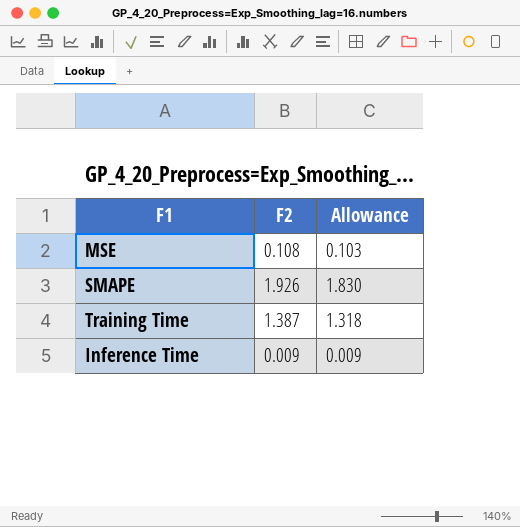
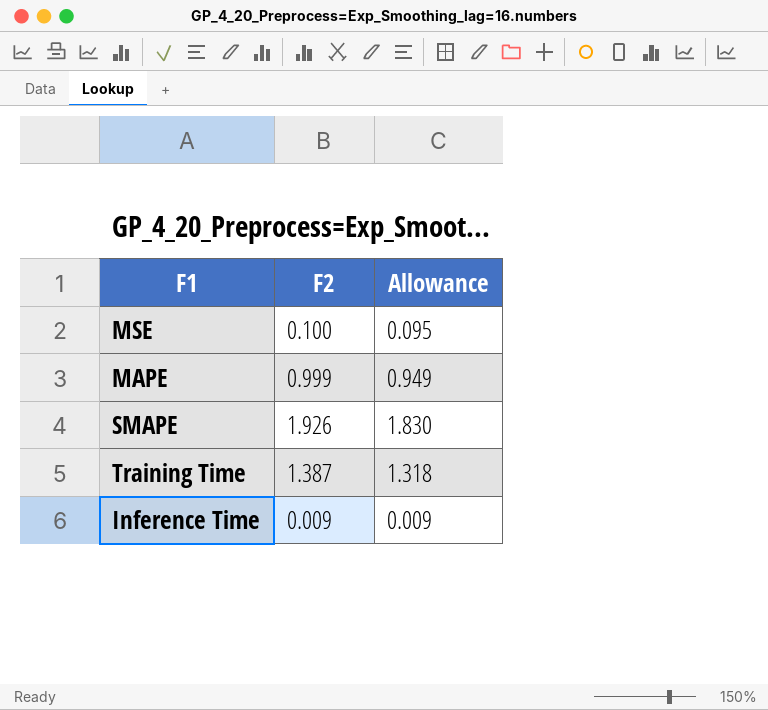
MSE | F2: 0.108 -> 0.100
MSE | Allowance: 0.103 -> 0.095
row MAPE: none -> 0.999 | 0.949

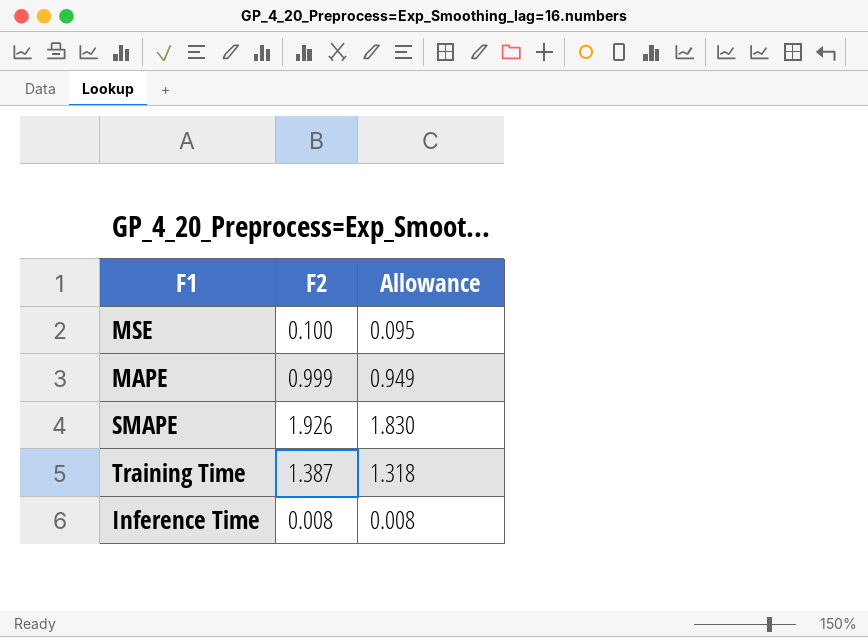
Inference Time | F2: 0.009 -> 0.008
Inference Time | Allowance: 0.009 -> 0.008

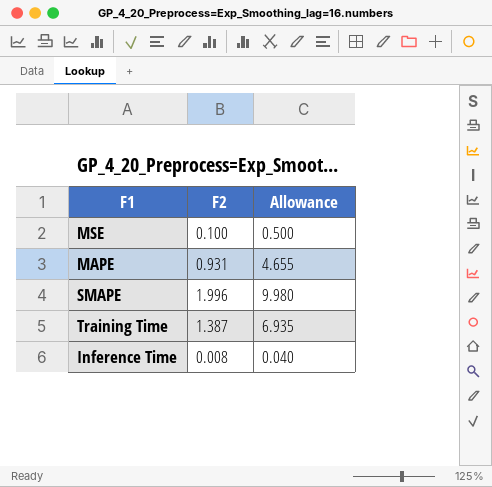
column Allowance | formula: [F2] * 0.95 -> [F2] * 5
MAPE | F2: 0.999 -> 0.931
SMAPE | F2: 1.926 -> 1.996

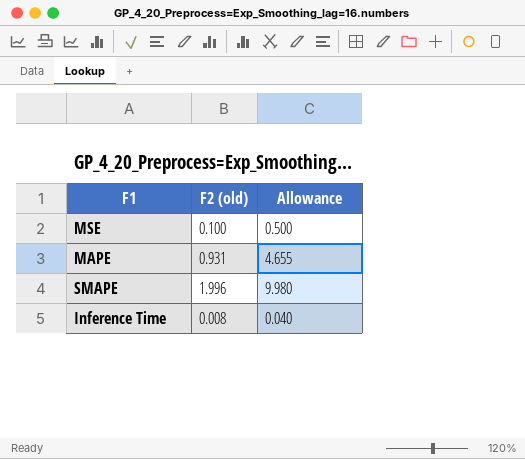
column name: F2 -> F2 (old)
row Training Time: 1.387 | 6.935 -> none

